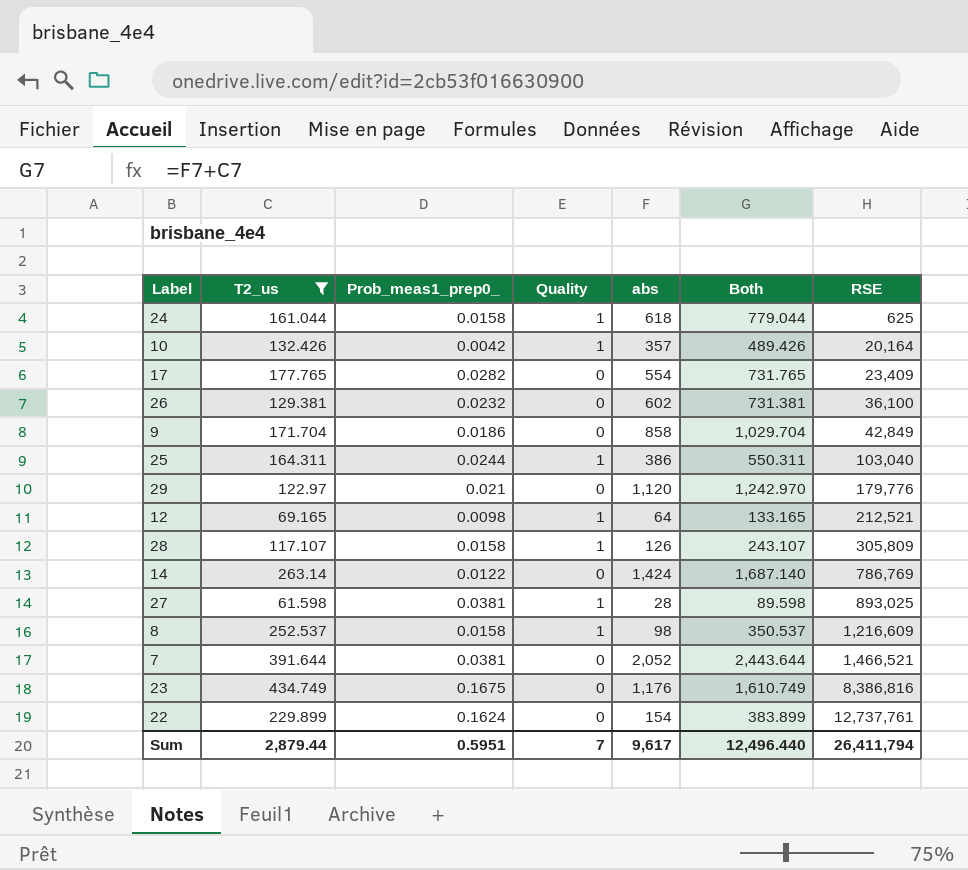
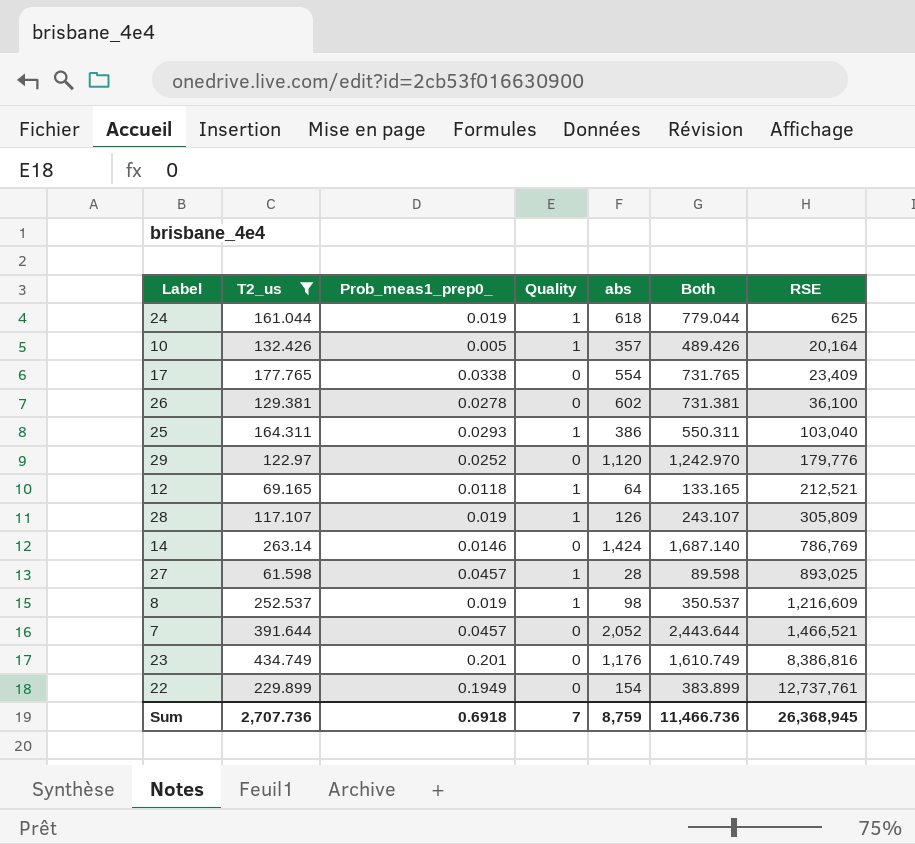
row 9: 171.704 | 0.0186 | 0 | 858 | 1,029.704 | 42,849 -> none
24 | Prob_meas1_prep0_: 0.0158 -> 0.019
10 | Prob_meas1_prep0_: 0.0042 -> 0.005
17 | Prob_meas1_prep0_: 0.0282 -> 0.0338
26 | Prob_meas1_prep0_: 0.0232 -> 0.0278
25 | Prob_meas1_prep0_: 0.0244 -> 0.0293
29 | Prob_meas1_prep0_: 0.021 -> 0.0252
12 | Prob_meas1_prep0_: 0.0098 -> 0.0118
28 | Prob_meas1_prep0_: 0.0158 -> 0.019
14 | Prob_meas1_prep0_: 0.0122 -> 0.0146
27 | Prob_meas1_prep0_: 0.0381 -> 0.0457
8 | Prob_meas1_prep0_: 0.0158 -> 0.019
7 | Prob_meas1_prep0_: 0.0381 -> 0.0457
23 | Prob_meas1_prep0_: 0.1675 -> 0.201
22 | Prob_meas1_prep0_: 0.1624 -> 0.1949
Sum | T2_us: 2,879.44 -> 2,707.736
Sum | Prob_meas1_prep0_: 0.5951 -> 0.6918
Sum | abs: 9,617 -> 8,759
Sum | Both: 12,496.440 -> 11,466.736
Sum | RSE: 26,411,794 -> 26,368,945

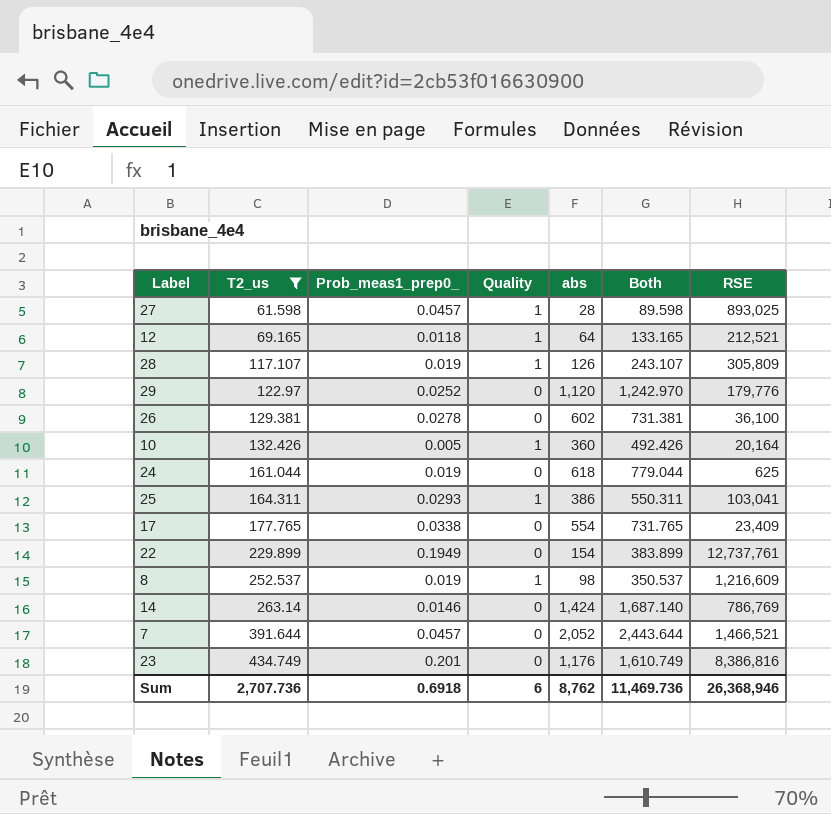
row order: RSE ascending -> T2_us ascending
10 | abs: 357 -> 360
10 | Both: 489.426 -> 492.426
24 | Quality: 1 -> 0
25 | RSE: 103,040 -> 103,041
Sum | Quality: 7 -> 6
Sum | abs: 8,759 -> 8,762
Sum | Both: 11,466.736 -> 11,469.736
Sum | RSE: 26,368,945 -> 26,368,946

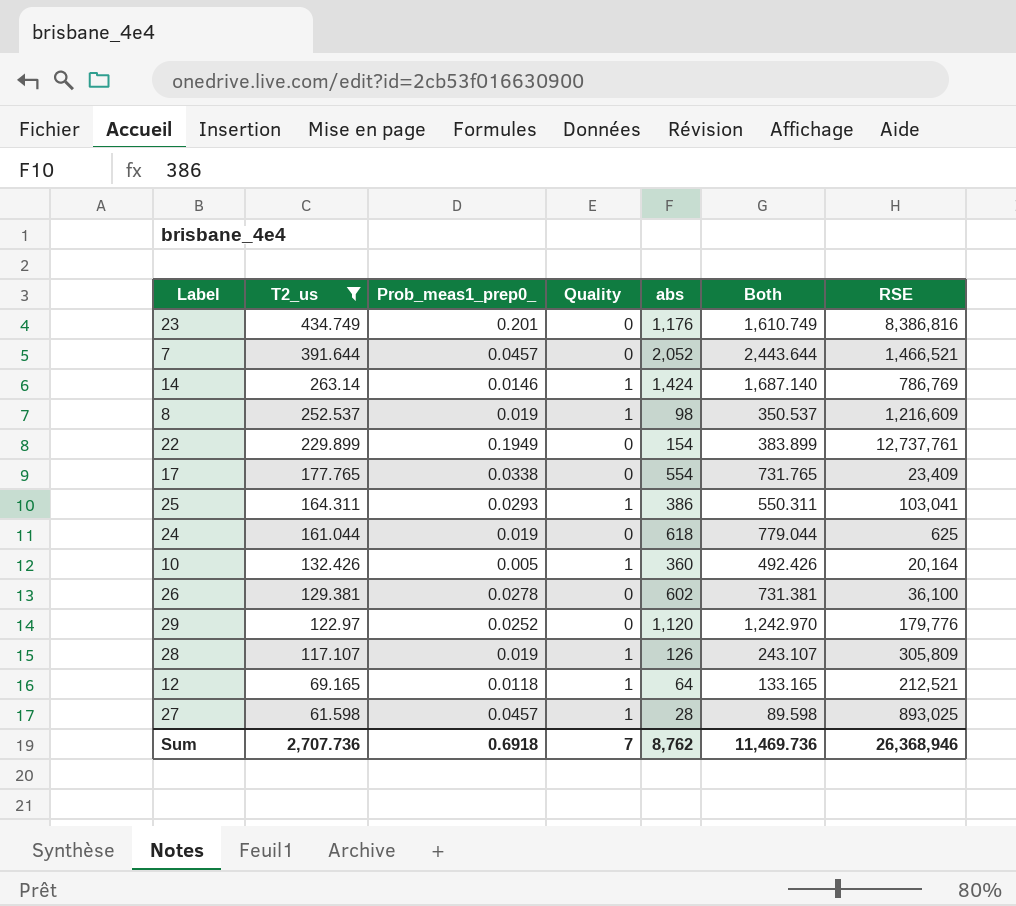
row order: T2_us ascending -> T2_us descending
14 | Quality: 0 -> 1
Sum | Quality: 6 -> 7

